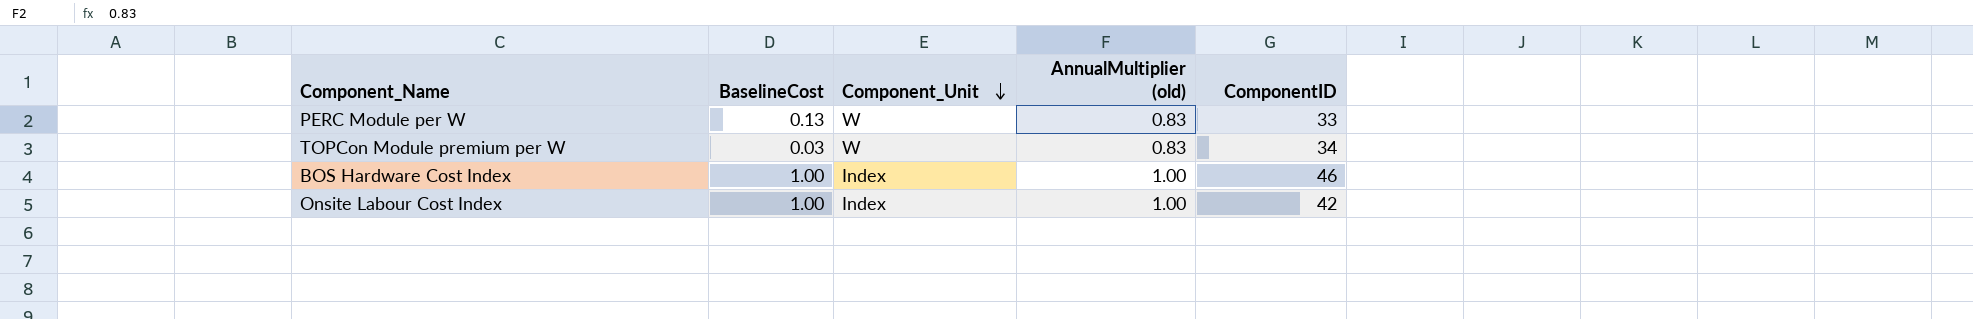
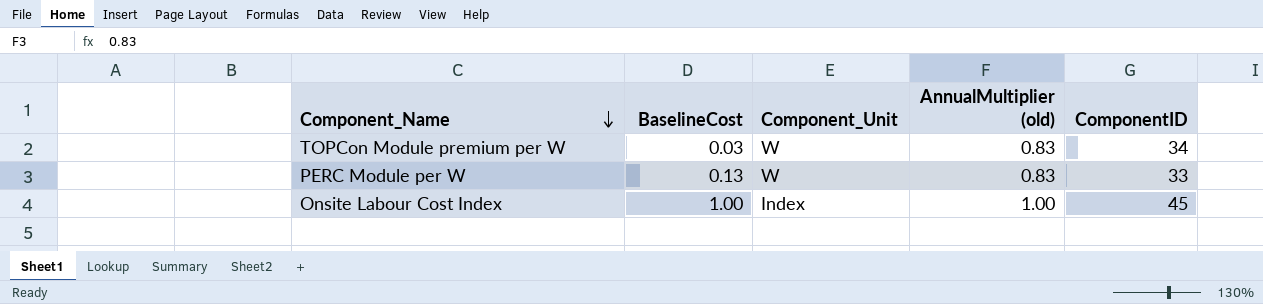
row order: Component_Unit descending -> Component_Name descending
row BOS Hardware Cost Index: 1.00 | Index | 1.00 | 46 -> none
Onsite Labour Cost Index | ComponentID: 42 -> 45

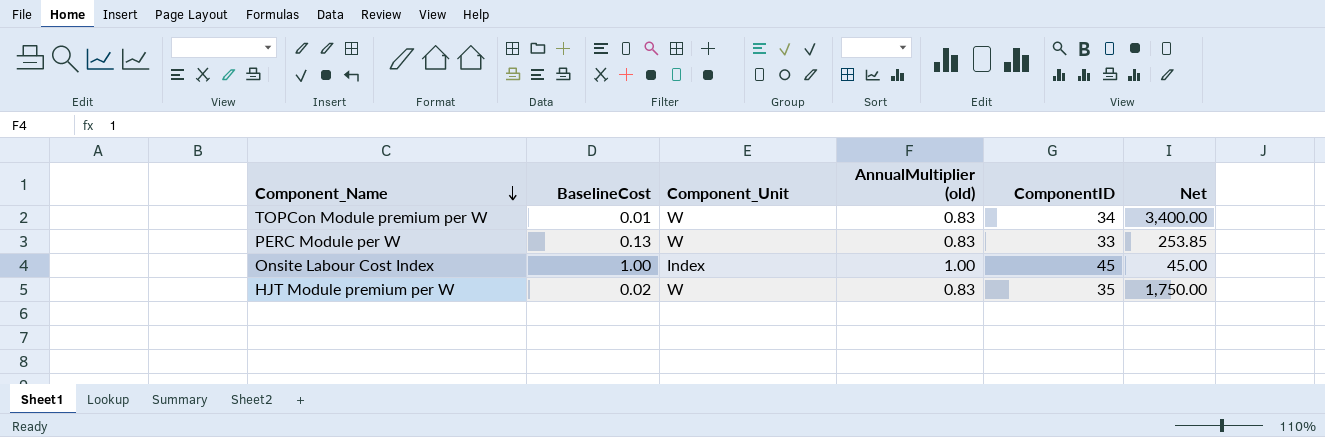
column Net | formula: none -> [ComponentID] / [BaselineCost]
TOPCon Module premium per W | BaselineCost: 0.03 -> 0.01
row HJT Module premium per W: none -> 0.02 | W | 0.83 | 35 | 1,750.00

